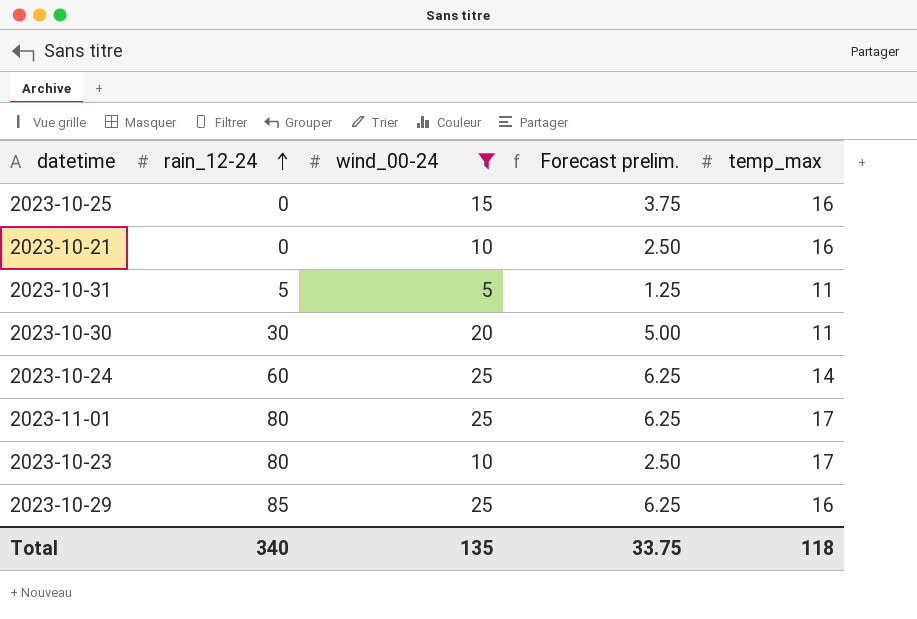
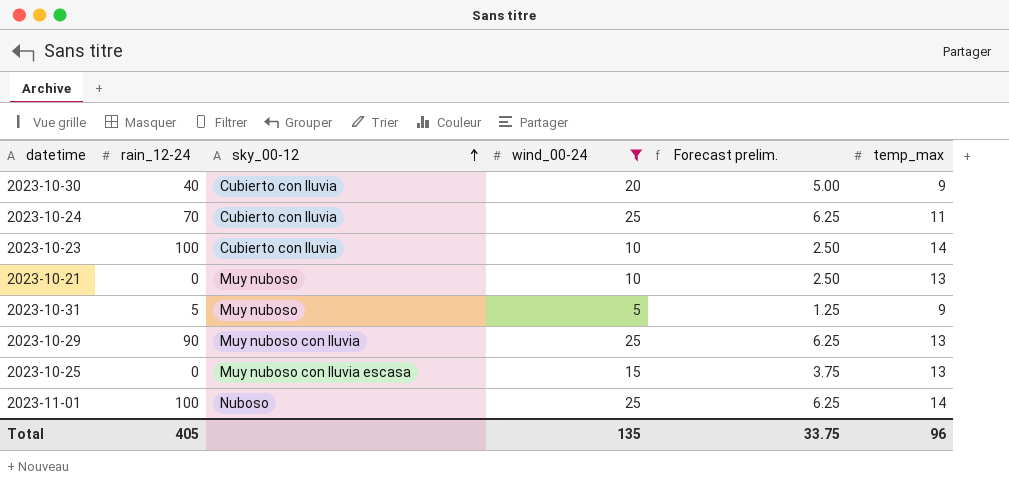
row order: rain_12-24 ascending -> sky_00-12 ascending
column sky_00-12 | position: none -> 3
2023-10-30 | rain_12-24: 30 -> 40
2023-10-30 | temp_max: 11 -> 9
2023-10-24 | rain_12-24: 60 -> 70
2023-10-24 | temp_max: 14 -> 11
2023-10-23 | rain_12-24: 80 -> 100
2023-10-23 | temp_max: 17 -> 14
2023-10-21 | temp_max: 16 -> 13
2023-10-31 | temp_max: 11 -> 9
2023-10-29 | rain_12-24: 85 -> 90
2023-10-29 | temp_max: 16 -> 13
2023-10-25 | temp_max: 16 -> 13
2023-11-01 | rain_12-24: 80 -> 100
2023-11-01 | temp_max: 17 -> 14
Total | rain_12-24: 340 -> 405
Total | temp_max: 118 -> 96

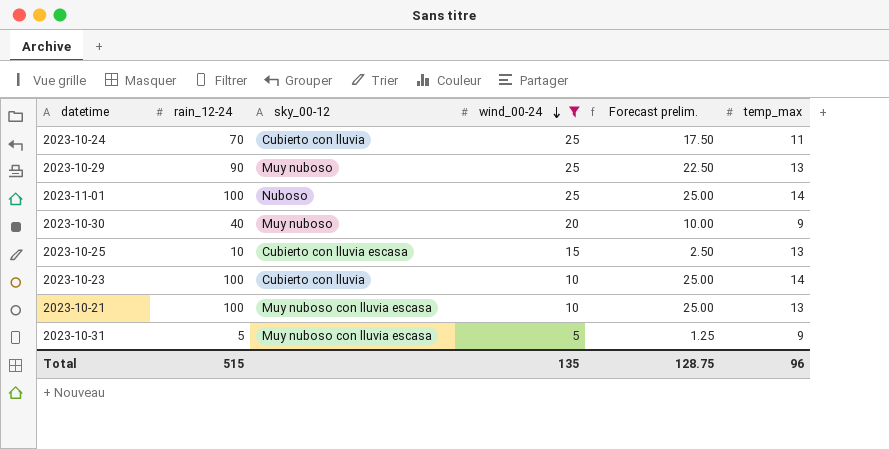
row order: sky_00-12 ascending -> wind_00-24 descending
column Forecast prelim. | formula: [wind_00-24] * 0.25 -> [rain_12-24] * 0.25
2023-10-29 | sky_00-12: Muy nuboso con lluvia -> Muy nuboso
2023-10-30 | sky_00-12: Cubierto con lluvia -> Muy nuboso
2023-10-25 | rain_12-24: 0 -> 10
2023-10-25 | sky_00-12: Muy nuboso con lluvia escasa -> Cubierto con lluvia escasa
2023-10-21 | rain_12-24: 0 -> 100
2023-10-21 | sky_00-12: Muy nuboso -> Muy nuboso con lluvia escasa
2023-10-31 | sky_00-12: Muy nuboso -> Muy nuboso con lluvia escasa
Total | rain_12-24: 405 -> 515
Total | Forecast prelim.: 33.75 -> 128.75

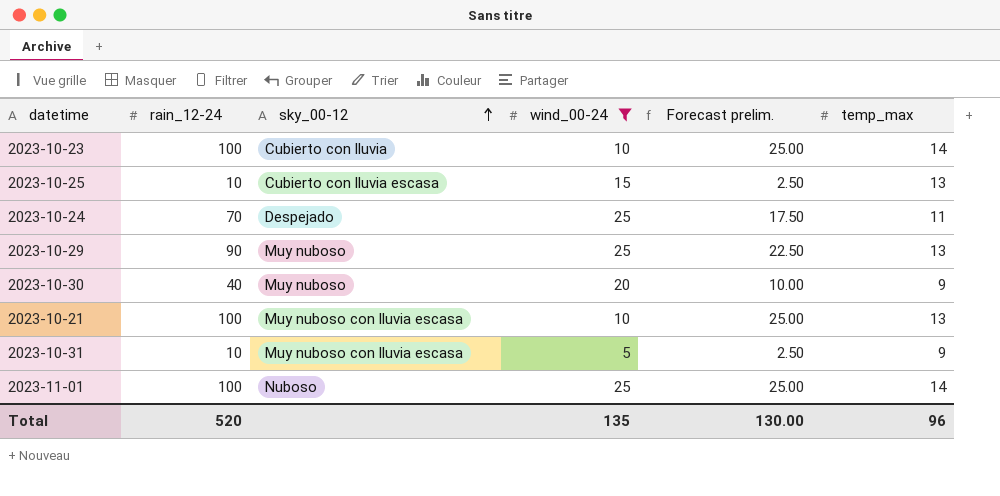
row order: wind_00-24 descending -> sky_00-12 ascending
2023-10-24 | sky_00-12: Cubierto con lluvia -> Despejado
2023-10-31 | rain_12-24: 5 -> 10
2023-10-31 | Forecast prelim.: 1.25 -> 2.50
Total | rain_12-24: 515 -> 520
Total | Forecast prelim.: 128.75 -> 130.00

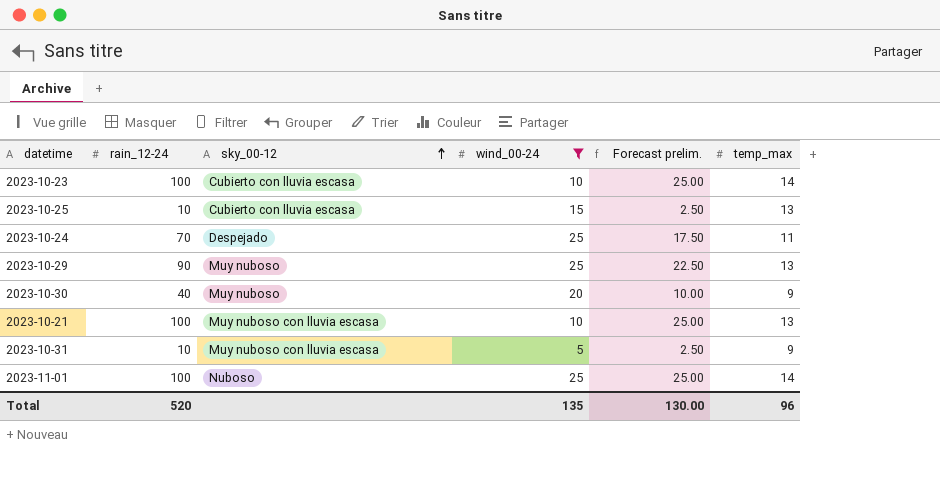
2023-10-23 | sky_00-12: Cubierto con lluvia -> Cubierto con lluvia escasa

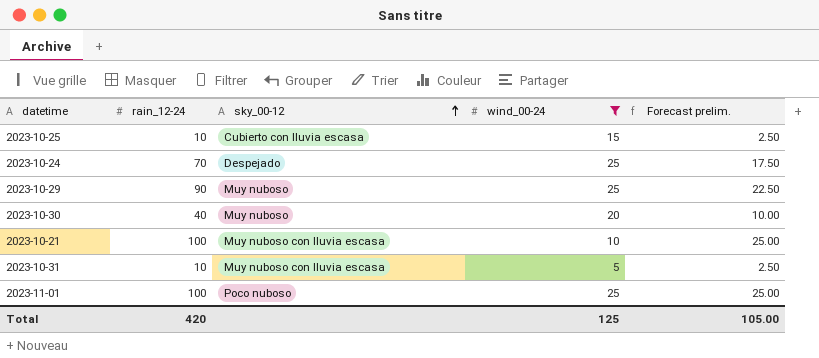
column temp_max | position: 6 -> none
row 2023-10-23: 100 | Cubierto con lluvia escasa | 10 | 25.00 | 14 -> none
2023-11-01 | sky_00-12: Nuboso -> Poco nuboso
Total | rain_12-24: 520 -> 420
Total | wind_00-24: 135 -> 125
Total | Forecast prelim.: 130.00 -> 105.00

